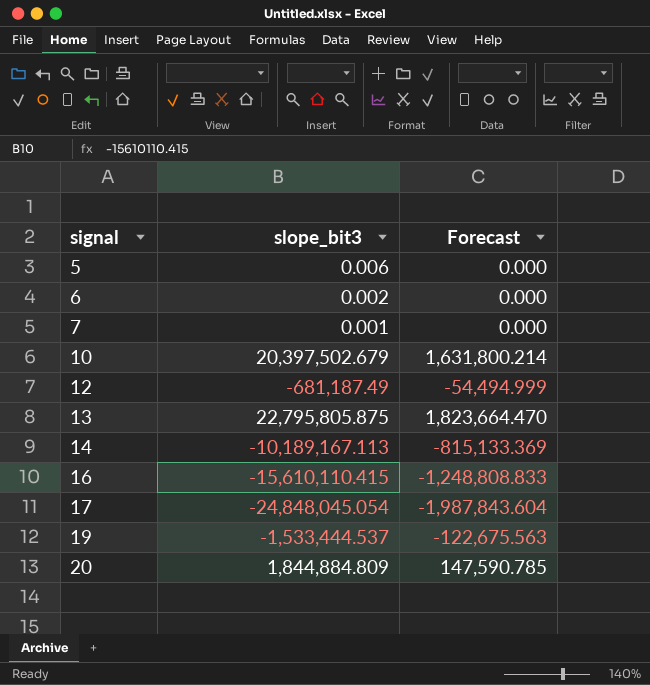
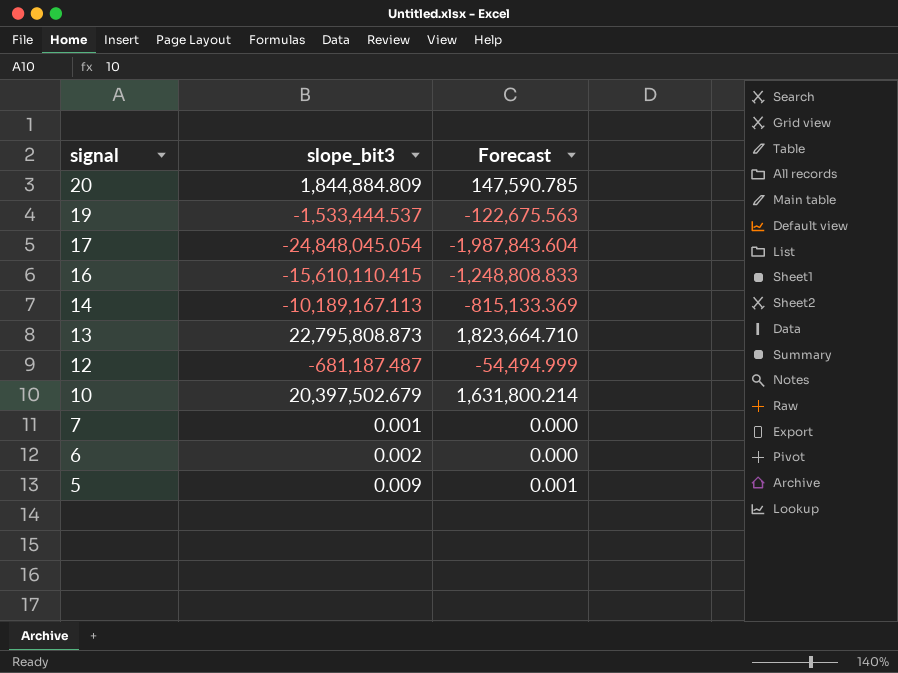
row order: signal ascending -> signal descending
13 | slope_bit3: 22,795,805.875 -> 22,795,808.873
13 | Forecast: 1,823,664.470 -> 1,823,664.710
12 | slope_bit3: -681,187.49 -> -681,187.487
5 | slope_bit3: 0.006 -> 0.009
5 | Forecast: 0.000 -> 0.001

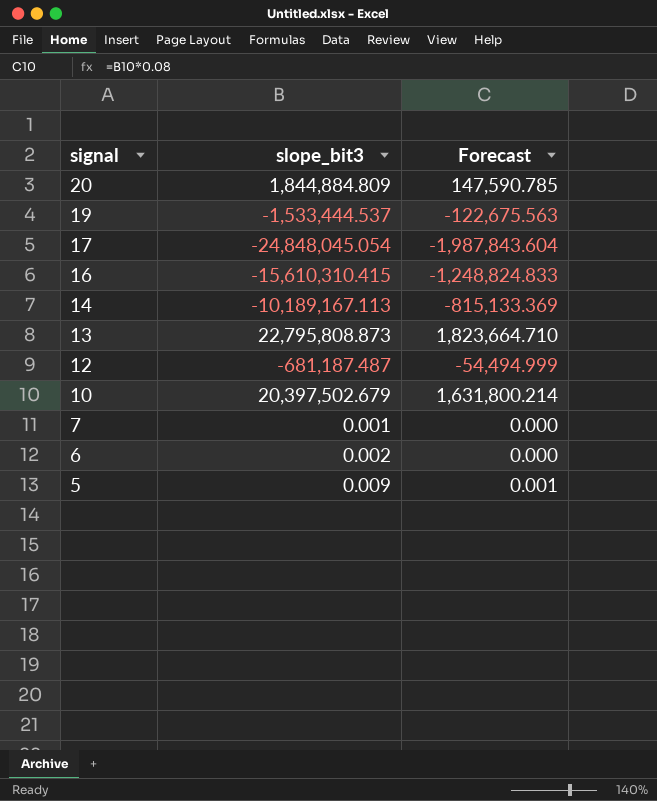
16 | slope_bit3: -15,610,110.415 -> -15,610,310.415
16 | Forecast: -1,248,808.833 -> -1,248,824.833

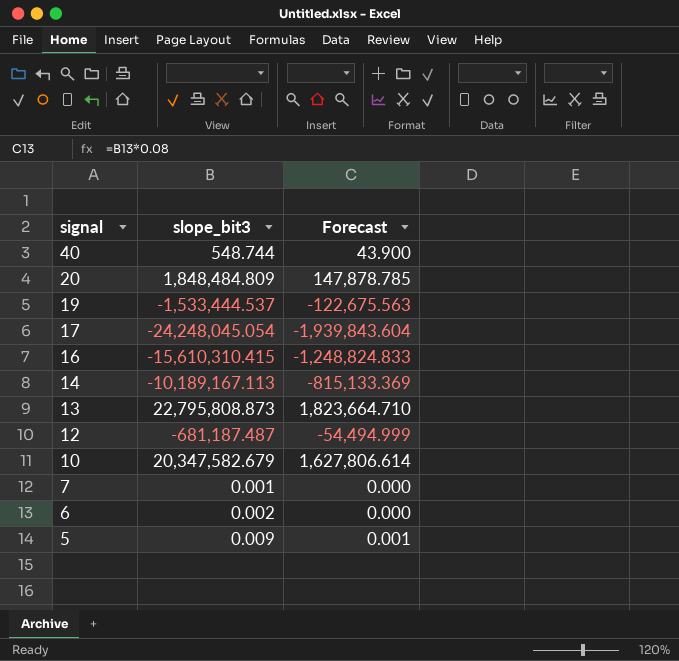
row 40: none -> 548.744 | 43.900
20 | slope_bit3: 1,844,884.809 -> 1,848,484.809
20 | Forecast: 147,590.785 -> 147,878.785
17 | slope_bit3: -24,848,045.054 -> -24,248,045.054
17 | Forecast: -1,987,843.604 -> -1,939,843.604
10 | slope_bit3: 20,397,502.679 -> 20,347,582.679
10 | Forecast: 1,631,800.214 -> 1,627,806.614

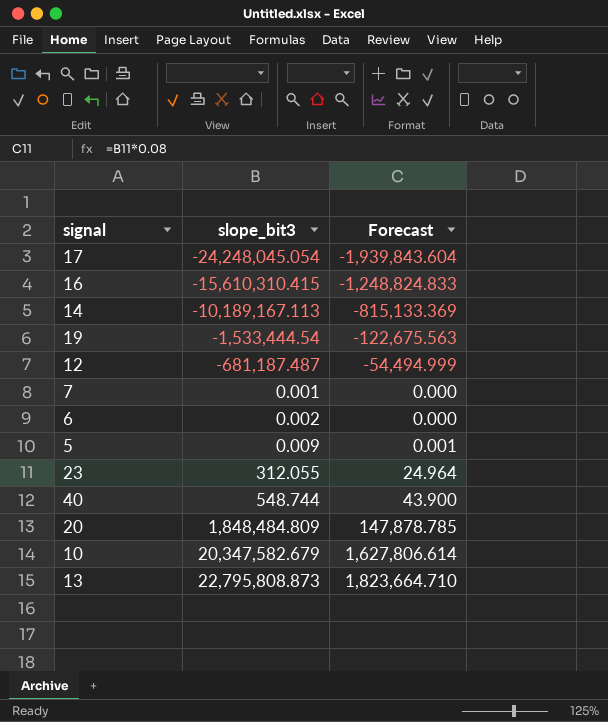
row order: signal descending -> slope_bit3 ascending
19 | slope_bit3: -1,533,444.537 -> -1,533,444.54
row 23: none -> 312.055 | 24.964

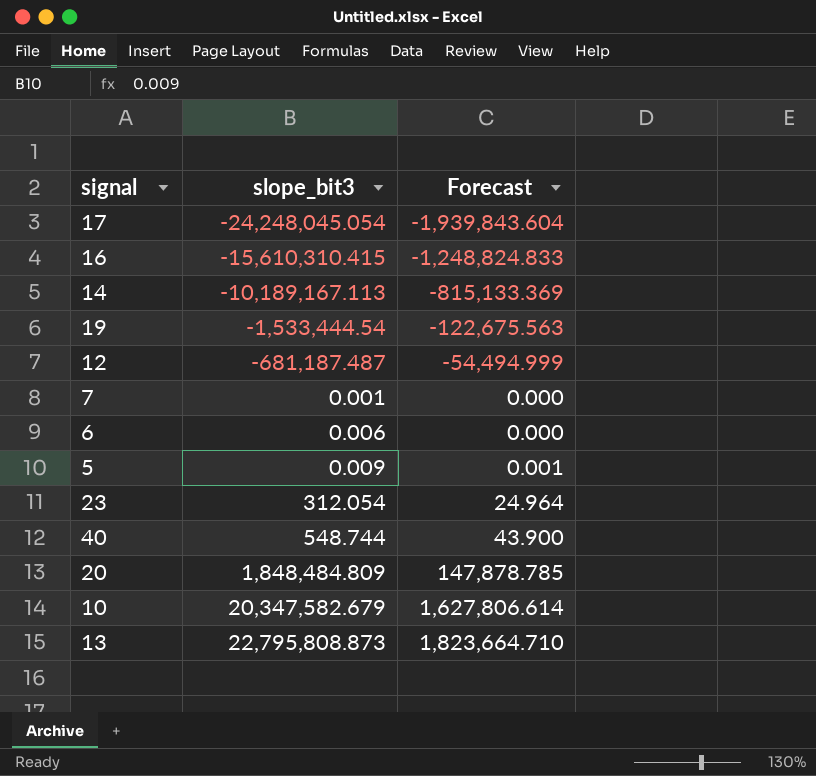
6 | slope_bit3: 0.002 -> 0.006
23 | slope_bit3: 312.055 -> 312.054

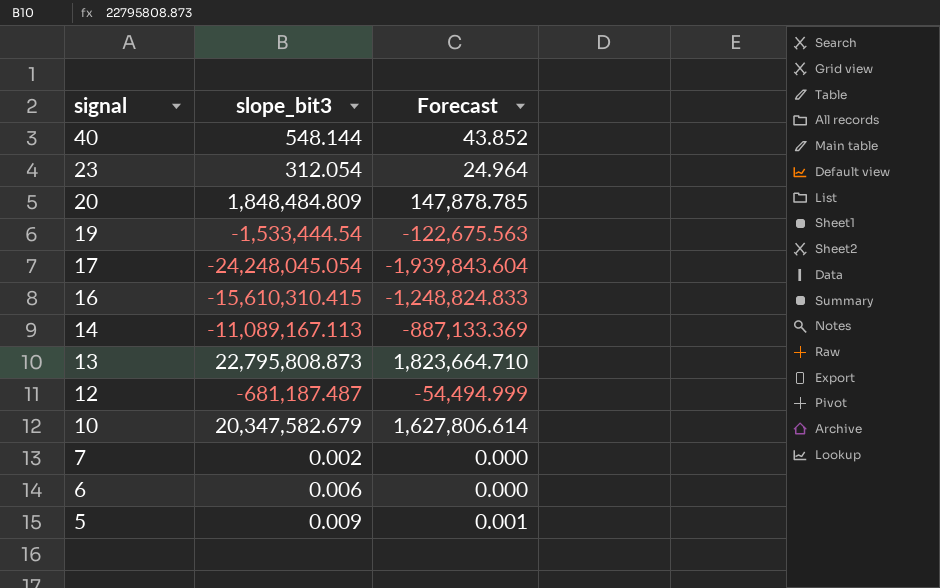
row order: slope_bit3 ascending -> signal descending
40 | slope_bit3: 548.744 -> 548.144
40 | Forecast: 43.900 -> 43.852
14 | slope_bit3: -10,189,167.113 -> -11,089,167.113
14 | Forecast: -815,133.369 -> -887,133.369
7 | slope_bit3: 0.001 -> 0.002

